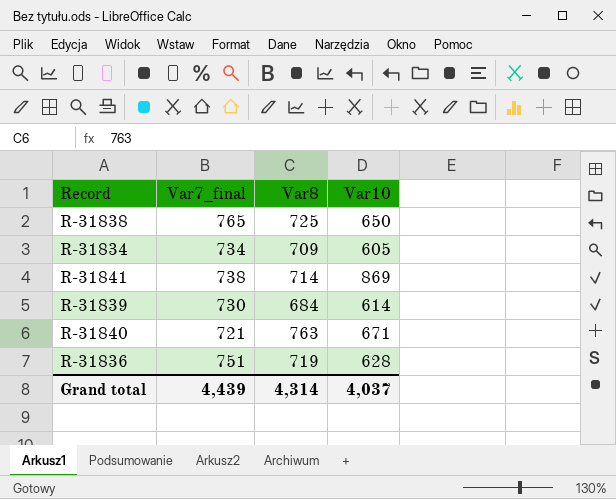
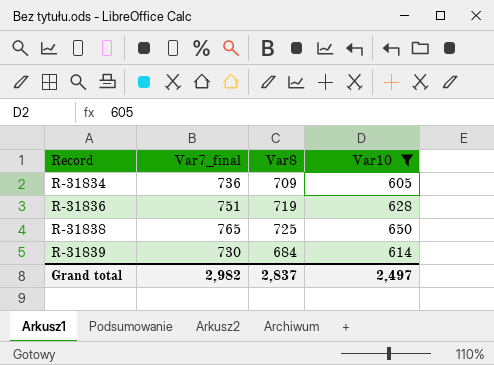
filter: none -> Var10 <= 650
row order: none -> Record ascending
R-31834 | Var7_final: 734 -> 736
Grand total | Var7_final: 4,439 -> 2,982
Grand total | Var8: 4,314 -> 2,837
Grand total | Var10: 4,037 -> 2,497

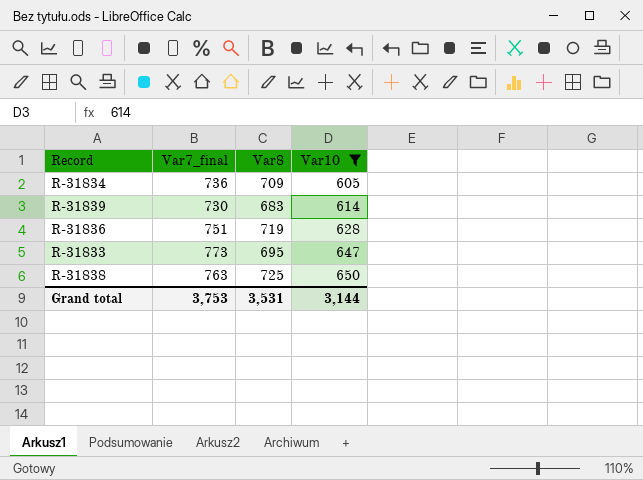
row order: Record ascending -> Var10 ascending
R-31839 | Var8: 684 -> 683
row R-31833: none -> 773 | 695 | 647
R-31838 | Var7_final: 765 -> 763
Grand total | Var7_final: 2,982 -> 3,753
Grand total | Var8: 2,837 -> 3,531
Grand total | Var10: 2,497 -> 3,144

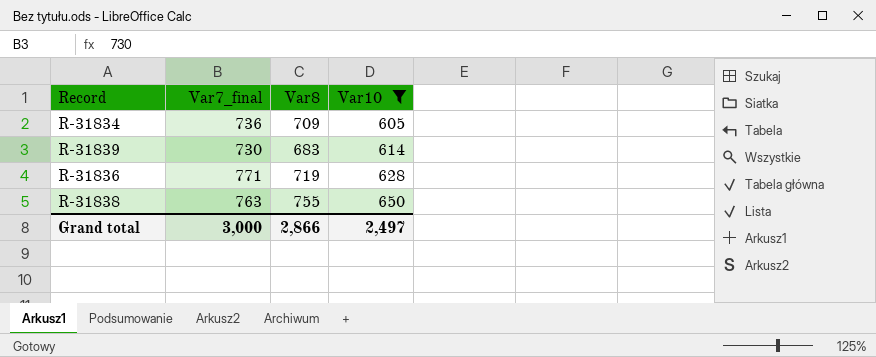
row R-31833: 773 | 695 | 647 -> none
R-31836 | Var7_final: 751 -> 771
R-31838 | Var8: 725 -> 755
Grand total | Var7_final: 3,753 -> 3,000
Grand total | Var8: 3,531 -> 2,866
Grand total | Var10: 3,144 -> 2,497

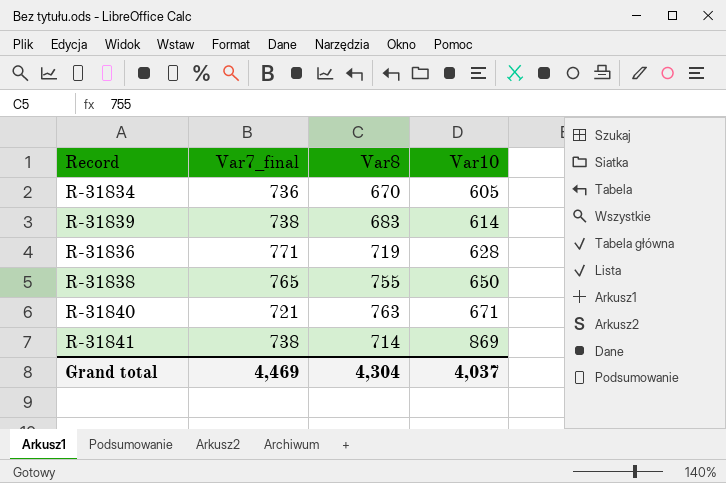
filter: Var10 <= 650 -> none
R-31834 | Var8: 709 -> 670
R-31839 | Var7_final: 730 -> 738
R-31838 | Var7_final: 763 -> 765
Grand total | Var7_final: 3,000 -> 4,469
Grand total | Var8: 2,866 -> 4,304
Grand total | Var10: 2,497 -> 4,037

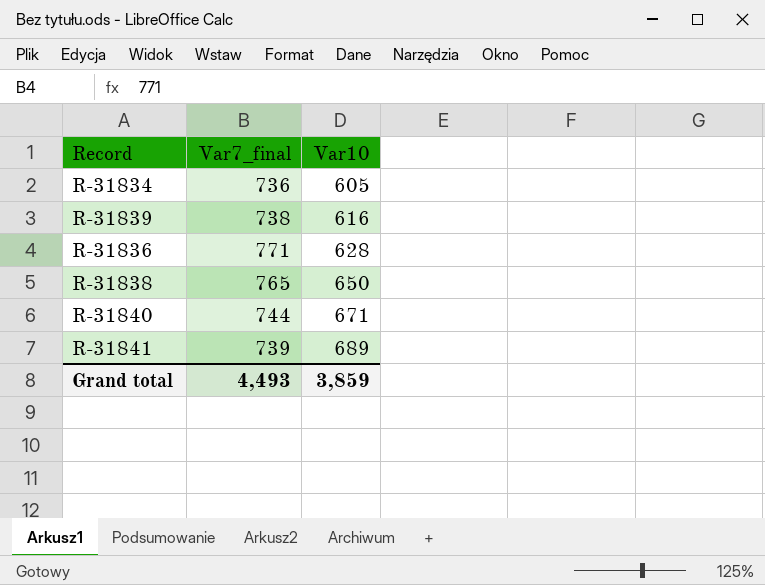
column Var8 | position: 3 -> none
R-31839 | Var10: 614 -> 616
R-31840 | Var7_final: 721 -> 744
R-31841 | Var7_final: 738 -> 739
R-31841 | Var10: 869 -> 689
Grand total | Var7_final: 4,469 -> 4,493
Grand total | Var10: 4,037 -> 3,859

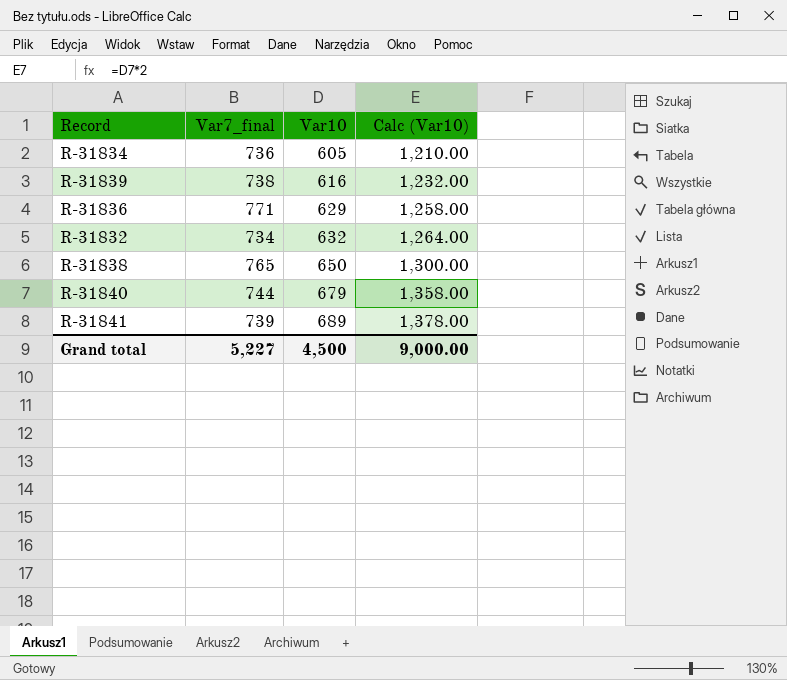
column Calc (Var10) | formula: none -> [Var10] * 2
R-31836 | Var10: 628 -> 629
row R-31832: none -> 734 | 632 | 1,264.00
R-31840 | Var10: 671 -> 679
Grand total | Var7_final: 4,493 -> 5,227
Grand total | Var10: 3,859 -> 4,500

